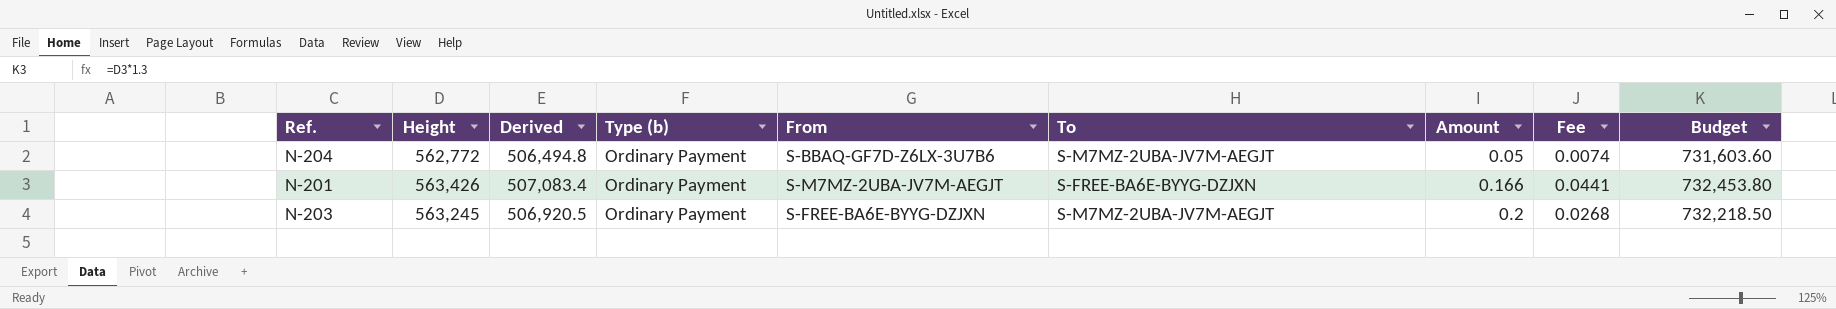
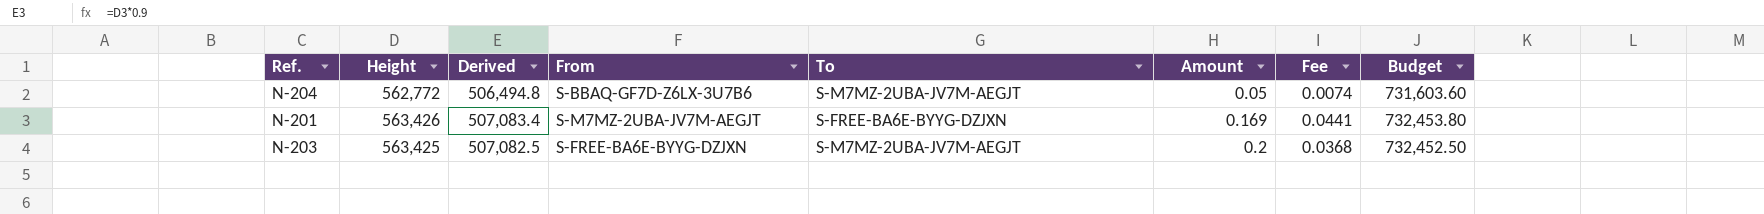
column Type (b) | position: 4 -> none
N-201 | Amount: 0.166 -> 0.169
N-203 | Height: 563,245 -> 563,425
N-203 | Derived: 506,920.5 -> 507,082.5
N-203 | Fee: 0.0268 -> 0.0368
N-203 | Budget: 732,218.50 -> 732,452.50

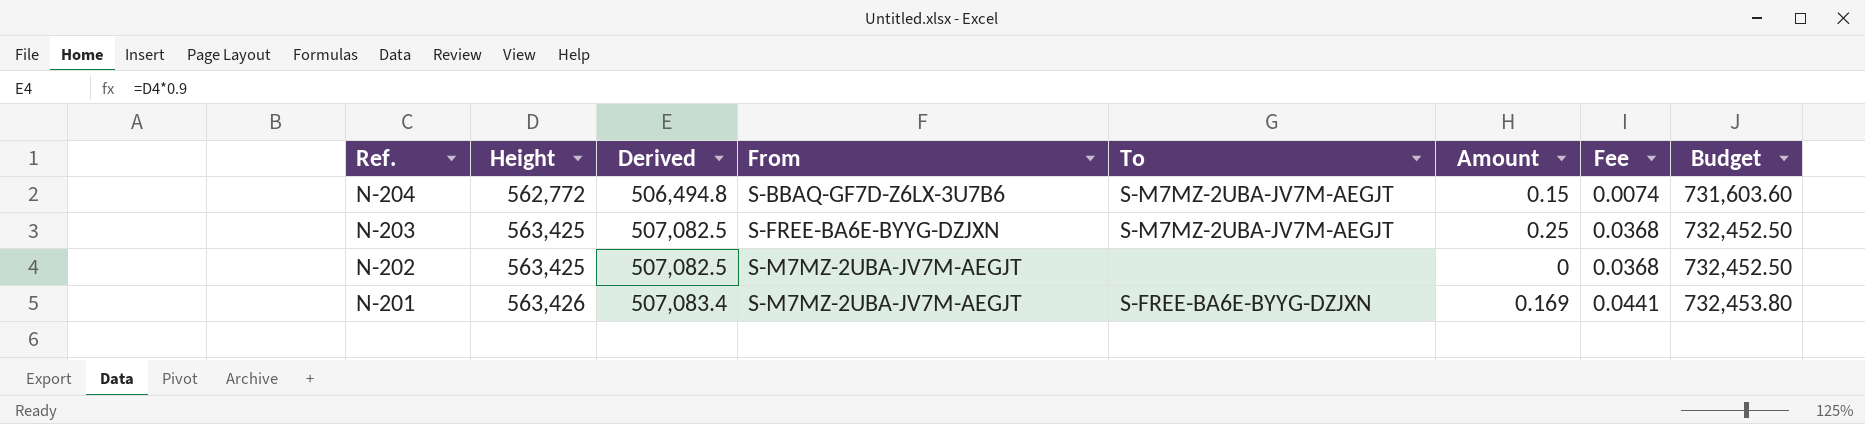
row order: Amount ascending -> Ref. descending
N-204 | Amount: 0.05 -> 0.15
N-203 | Amount: 0.2 -> 0.25
row N-202: none -> 563,425 | 507,082.5 | S-M7MZ-2UBA-JV7M-AEGJT | none | 0 | 0.0368 | 732,452.50

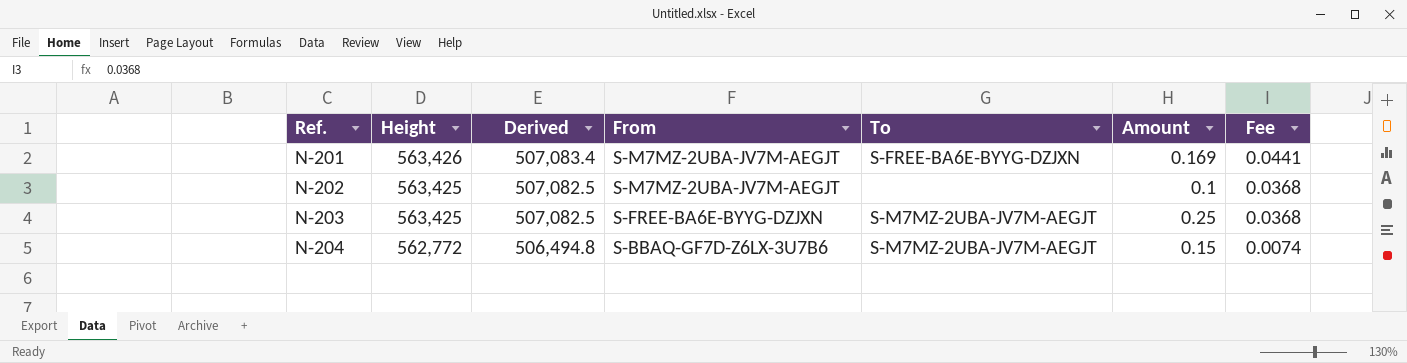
row order: Ref. descending -> Ref. ascending
column Budget | formula: [Height] * 1.3 -> none
N-202 | Amount: 0 -> 0.1

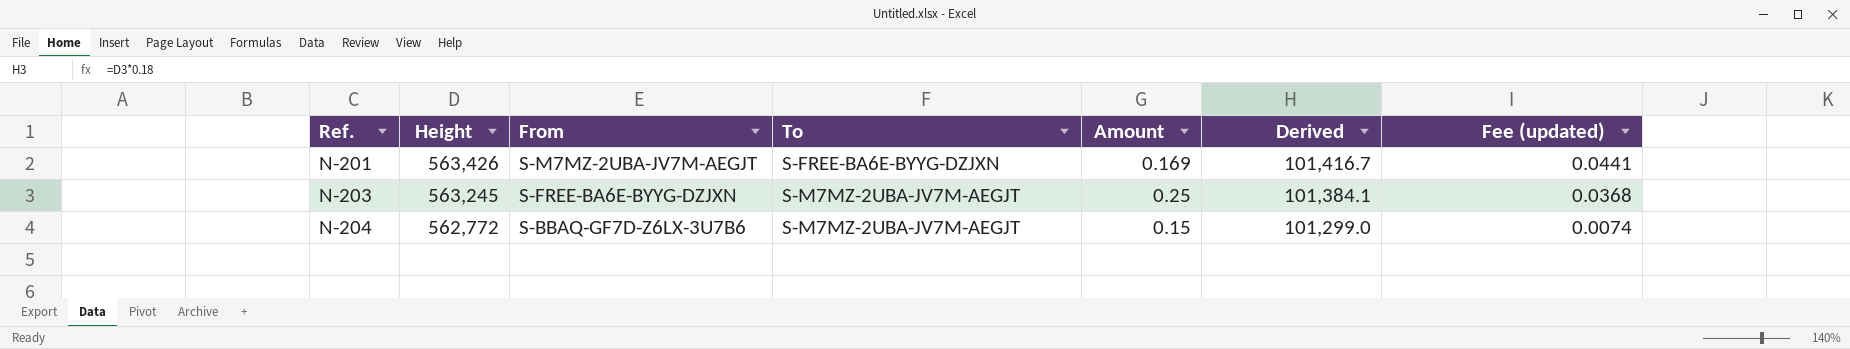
column Derived | formula: [Height] * 0.9 -> [Height] * 0.18
column Derived | position: 3 -> 6
column name: Fee -> Fee (updated)
row N-202: 563,425 | 507,082.5 | S-M7MZ-2UBA-JV7M-AEGJT | none | 0.1 | 0.0368 -> none
N-203 | Height: 563,425 -> 563,245

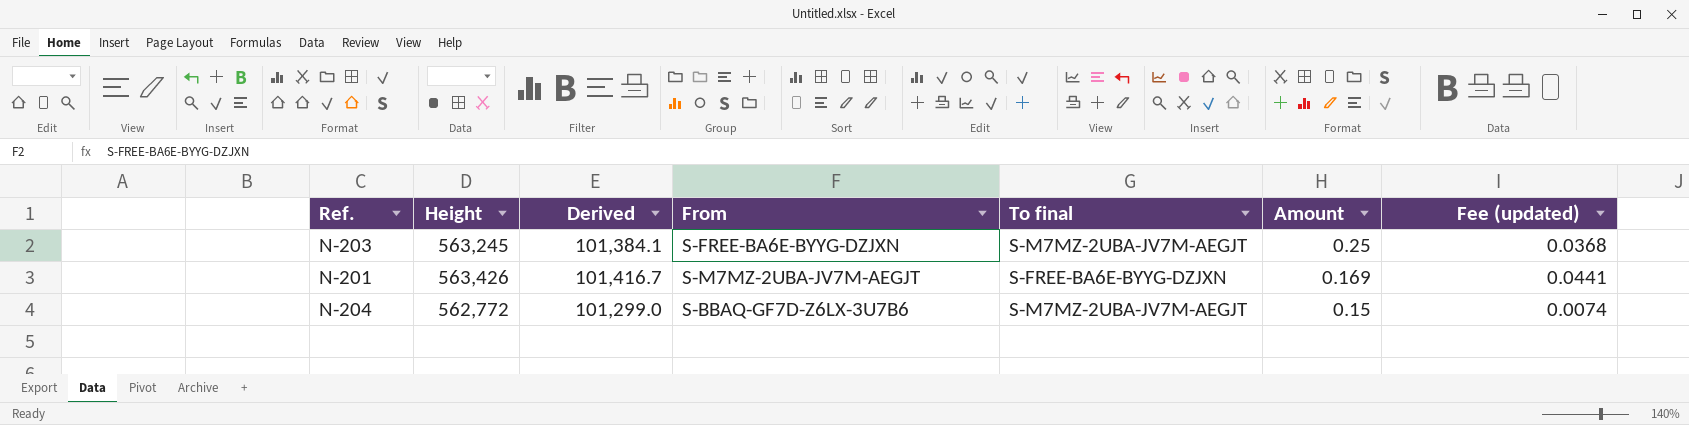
row order: Ref. ascending -> Amount descending
column Derived | position: 6 -> 3
column name: To -> To final

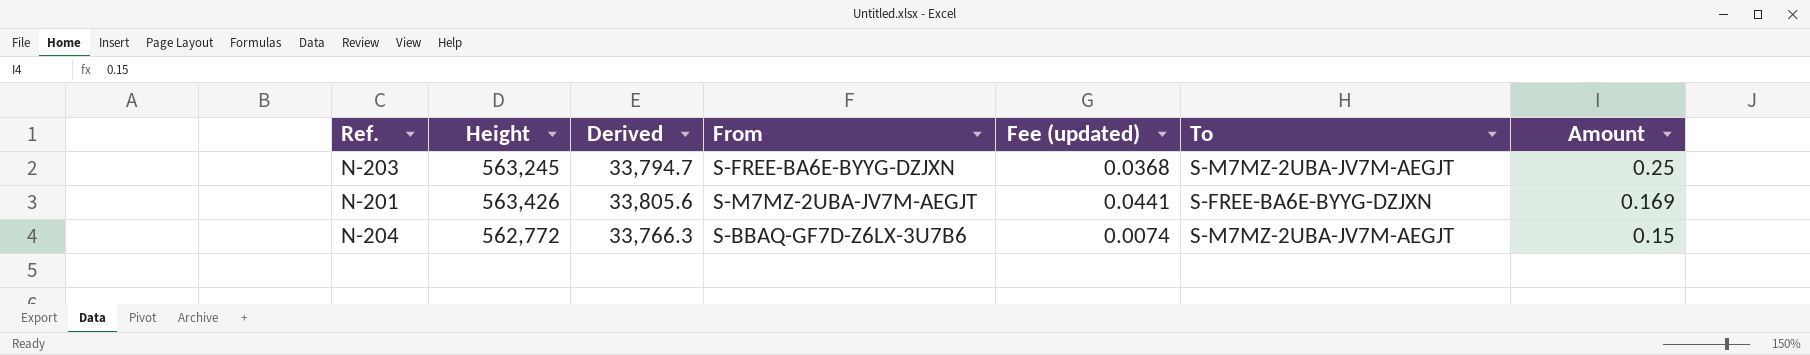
column Derived | formula: [Height] * 0.18 -> [Height] * 0.06
column Fee (updated) | position: 7 -> 5
column name: To final -> To

